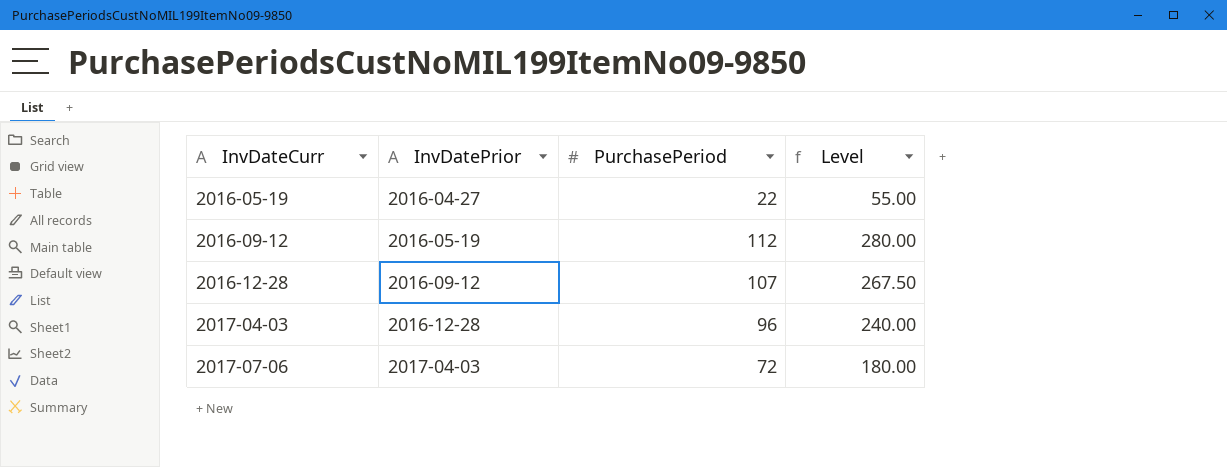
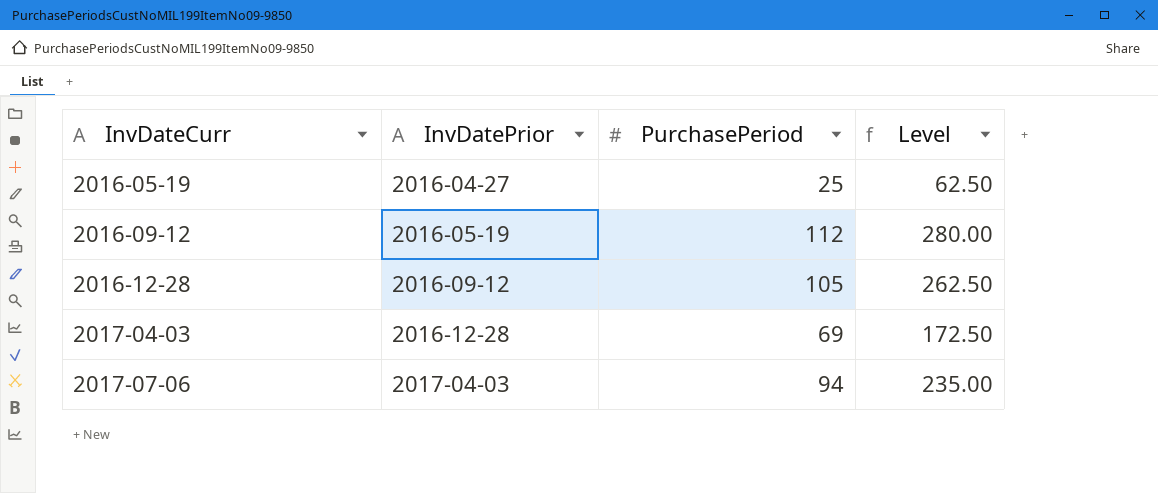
2016-05-19 | PurchasePeriod: 22 -> 25
2016-05-19 | Level: 55.00 -> 62.50
2016-12-28 | PurchasePeriod: 107 -> 105
2016-12-28 | Level: 267.50 -> 262.50
2017-04-03 | PurchasePeriod: 96 -> 69
2017-04-03 | Level: 240.00 -> 172.50
2017-07-06 | PurchasePeriod: 72 -> 94
2017-07-06 | Level: 180.00 -> 235.00

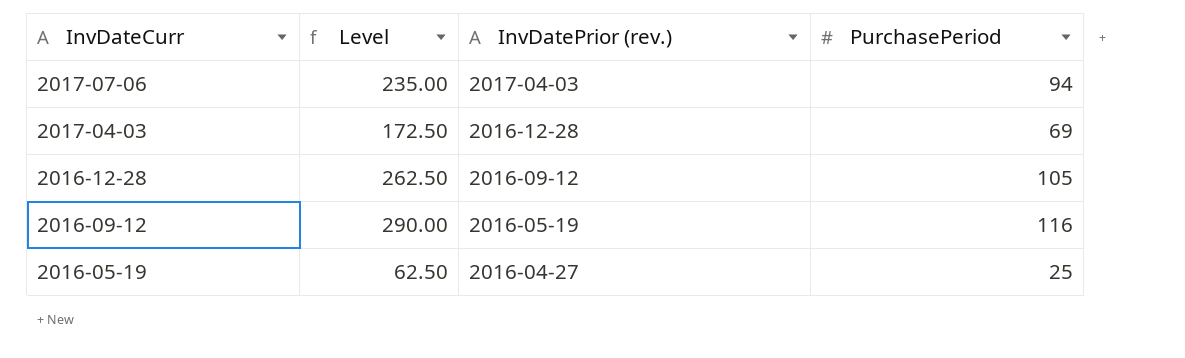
row order: InvDateCurr ascending -> InvDateCurr descending
column Level | position: 4 -> 2
column name: InvDatePrior -> InvDatePrior (rev.)
2016-09-12 | Level: 280.00 -> 290.00
2016-09-12 | PurchasePeriod: 112 -> 116

